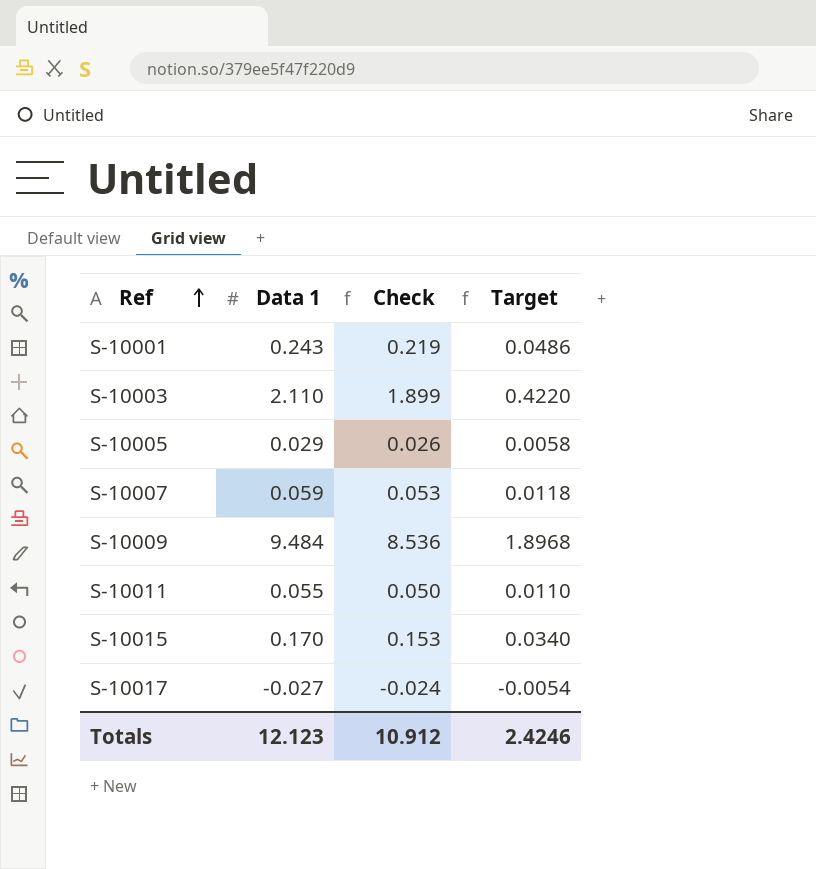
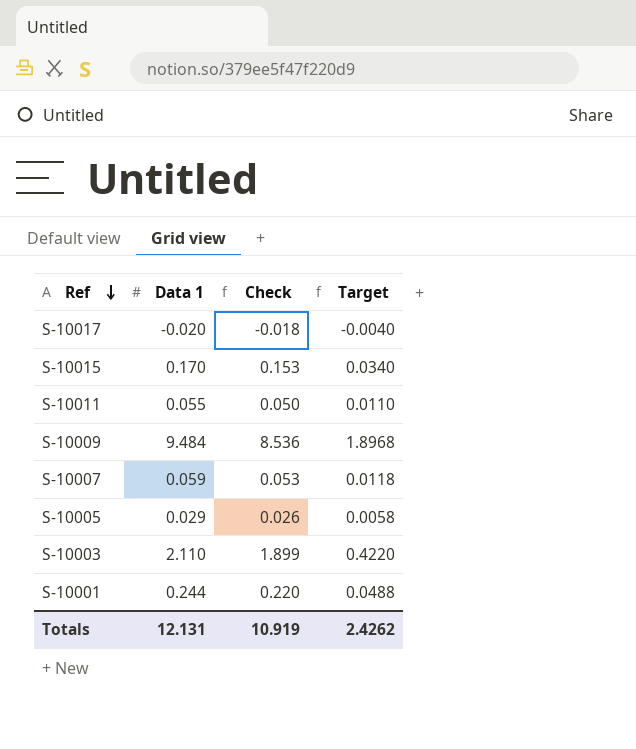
row order: Ref ascending -> Ref descending
S-10017 | Data 1: -0.027 -> -0.020
S-10017 | Check: -0.024 -> -0.018
S-10017 | Target: -0.0054 -> -0.0040
S-10001 | Data 1: 0.243 -> 0.244
S-10001 | Check: 0.219 -> 0.220
S-10001 | Target: 0.0486 -> 0.0488
Totals | Data 1: 12.123 -> 12.131
Totals | Check: 10.912 -> 10.919
Totals | Target: 2.4246 -> 2.4262

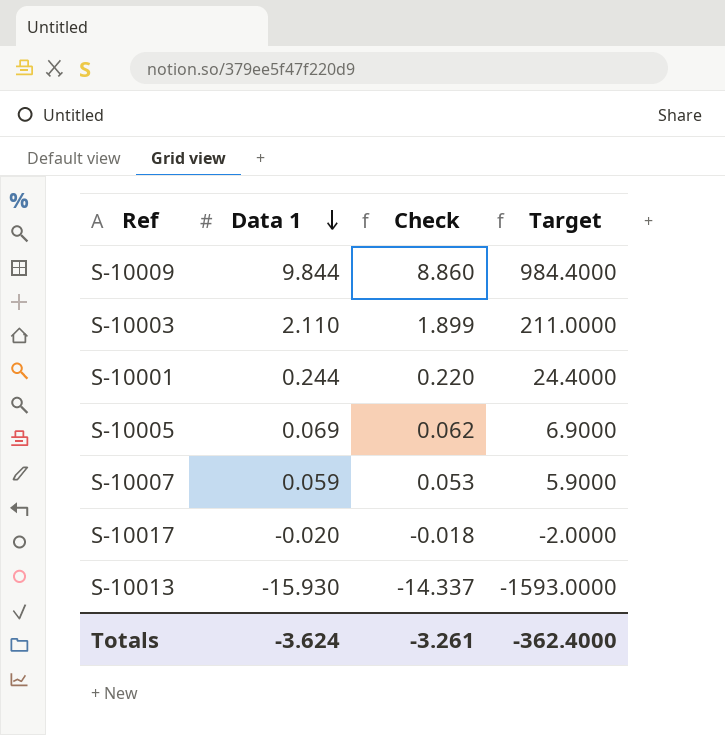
row order: Ref descending -> Data 1 descending
column Target | formula: [Data 1] * 0.2 -> [Data 1] * 100
row S-10015: 0.170 | 0.153 | 0.0340 -> none
row S-10011: 0.055 | 0.050 | 0.0110 -> none
S-10009 | Data 1: 9.484 -> 9.844
S-10009 | Check: 8.536 -> 8.860
S-10005 | Data 1: 0.029 -> 0.069
S-10005 | Check: 0.026 -> 0.062
row S-10013: none -> -15.930 | -14.337 | -1593.0000
Totals | Data 1: 12.131 -> -3.624
Totals | Check: 10.919 -> -3.261
Totals | Target: 2.4262 -> -362.4000

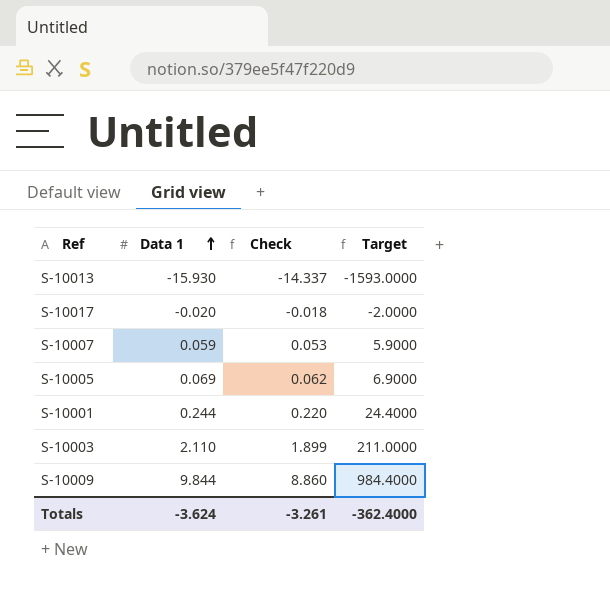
row order: Data 1 descending -> Data 1 ascending

